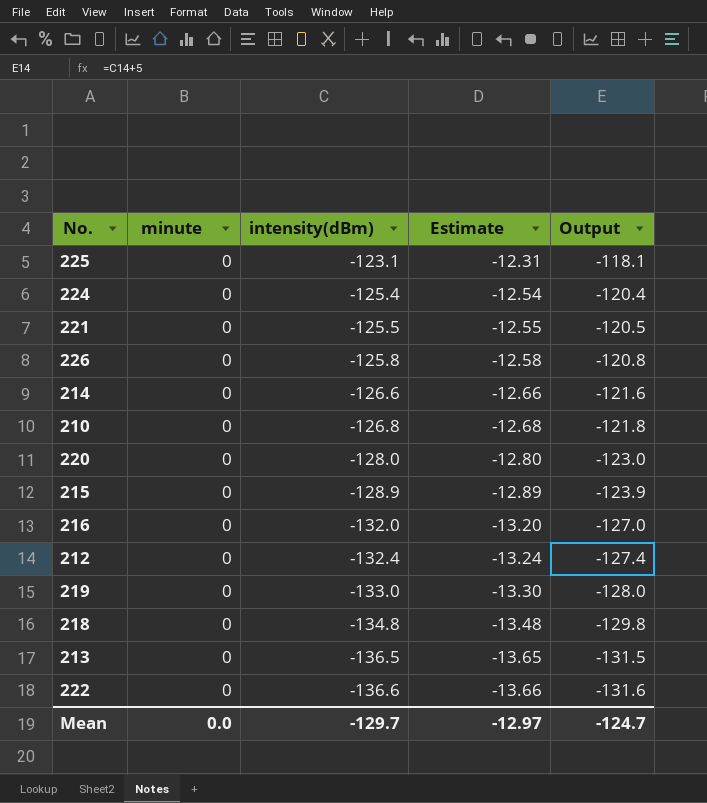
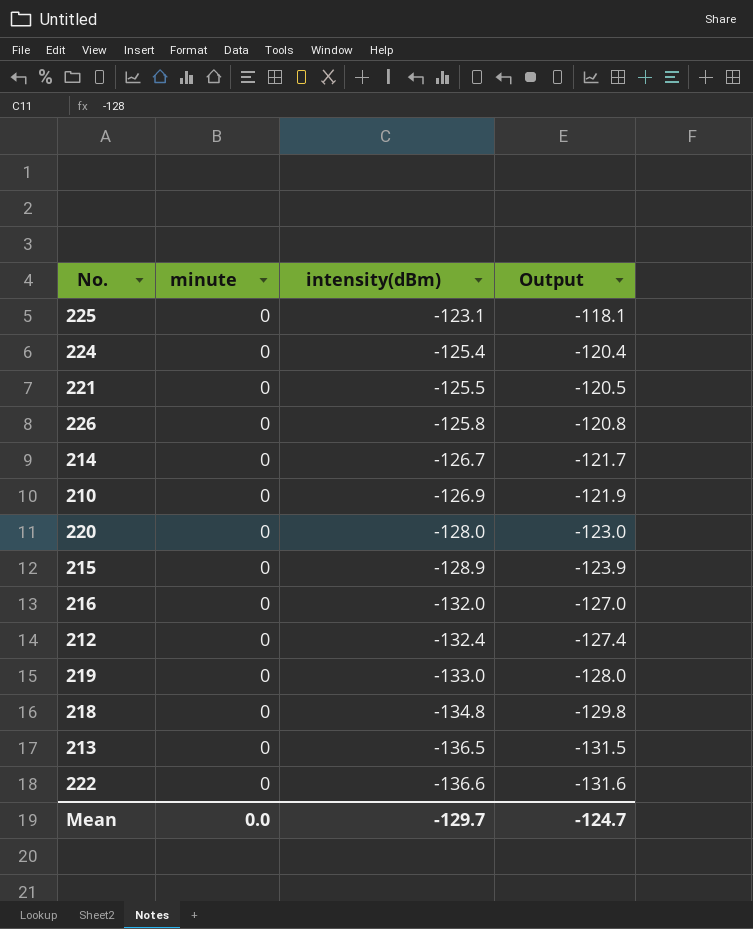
column Estimate | formula: [intensity(dBm)] * 0.1 -> none
214 | intensity(dBm): -126.6 -> -126.7
214 | Output: -121.6 -> -121.7
210 | intensity(dBm): -126.8 -> -126.9
210 | Output: -121.8 -> -121.9

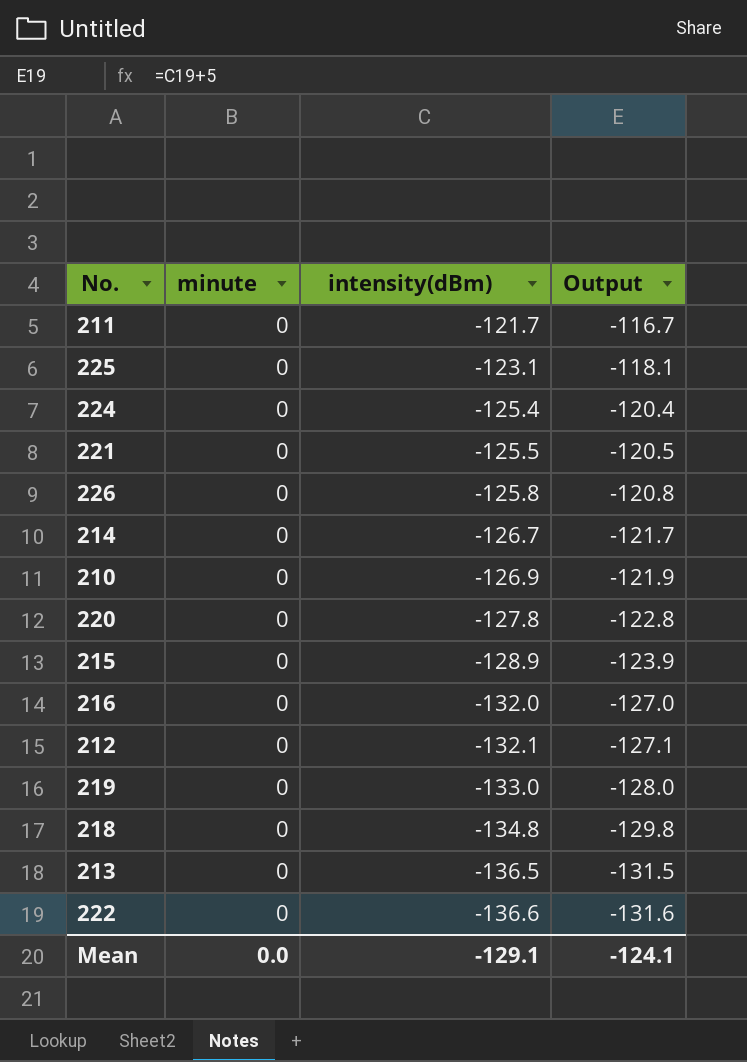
row 211: none -> 0 | -121.7 | -116.7
220 | intensity(dBm): -128.0 -> -127.8
220 | Output: -123.0 -> -122.8
212 | intensity(dBm): -132.4 -> -132.1
212 | Output: -127.4 -> -127.1
Mean | intensity(dBm): -129.7 -> -129.1
Mean | Output: -124.7 -> -124.1

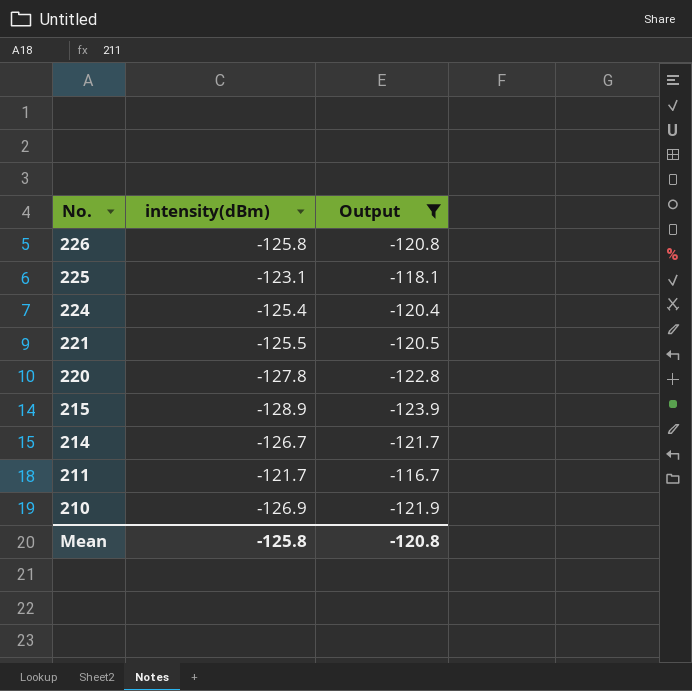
filter: none -> Output >= -123.9
row order: intensity(dBm) descending -> No. descending
column minute | position: 2 -> none
Mean | intensity(dBm): -129.1 -> -125.8
Mean | Output: -124.1 -> -120.8

